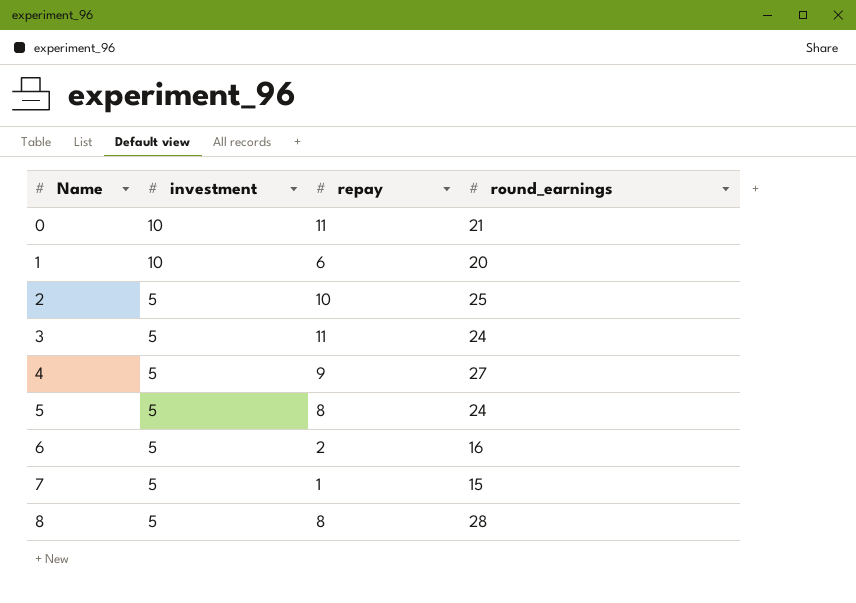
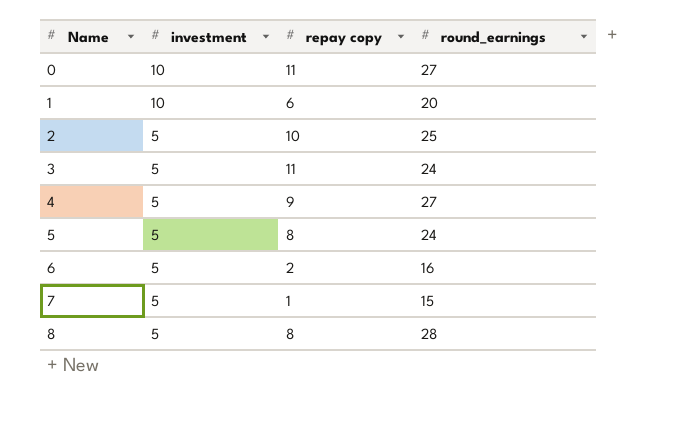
column name: repay -> repay copy
0 | round_earnings: 21 -> 27

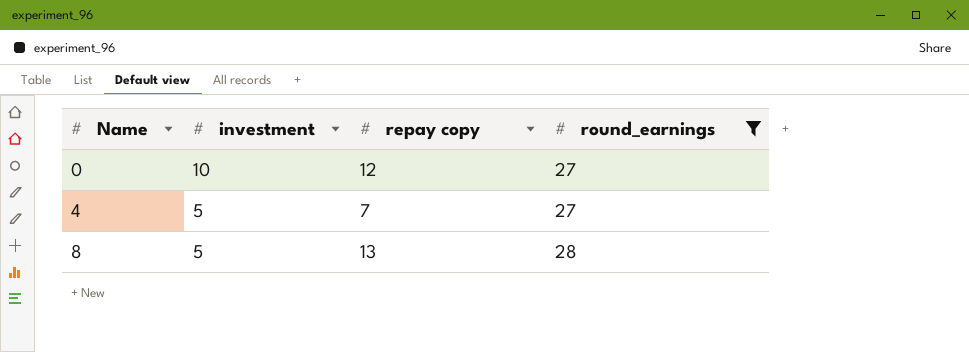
filter: none -> round_earnings >= 27
0 | repay copy: 11 -> 12
4 | repay copy: 9 -> 7
8 | repay copy: 8 -> 13

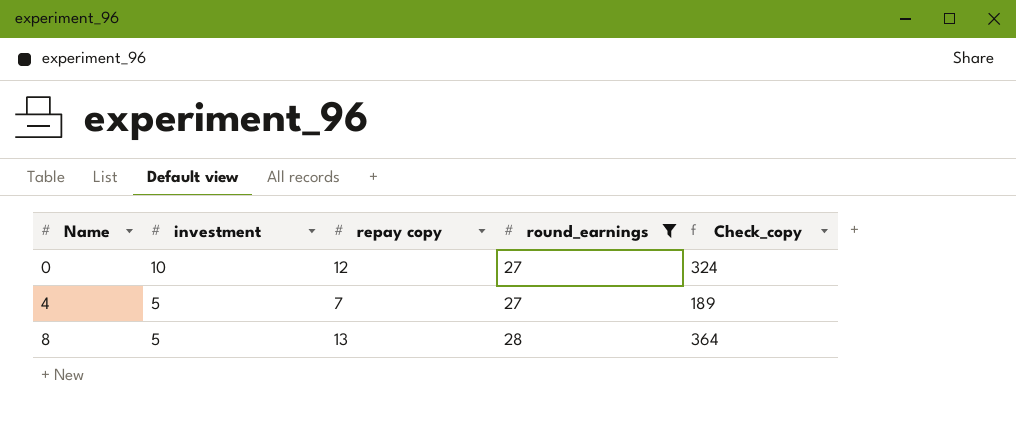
column Check_copy | formula: none -> [repay copy] * [round_earnings]

